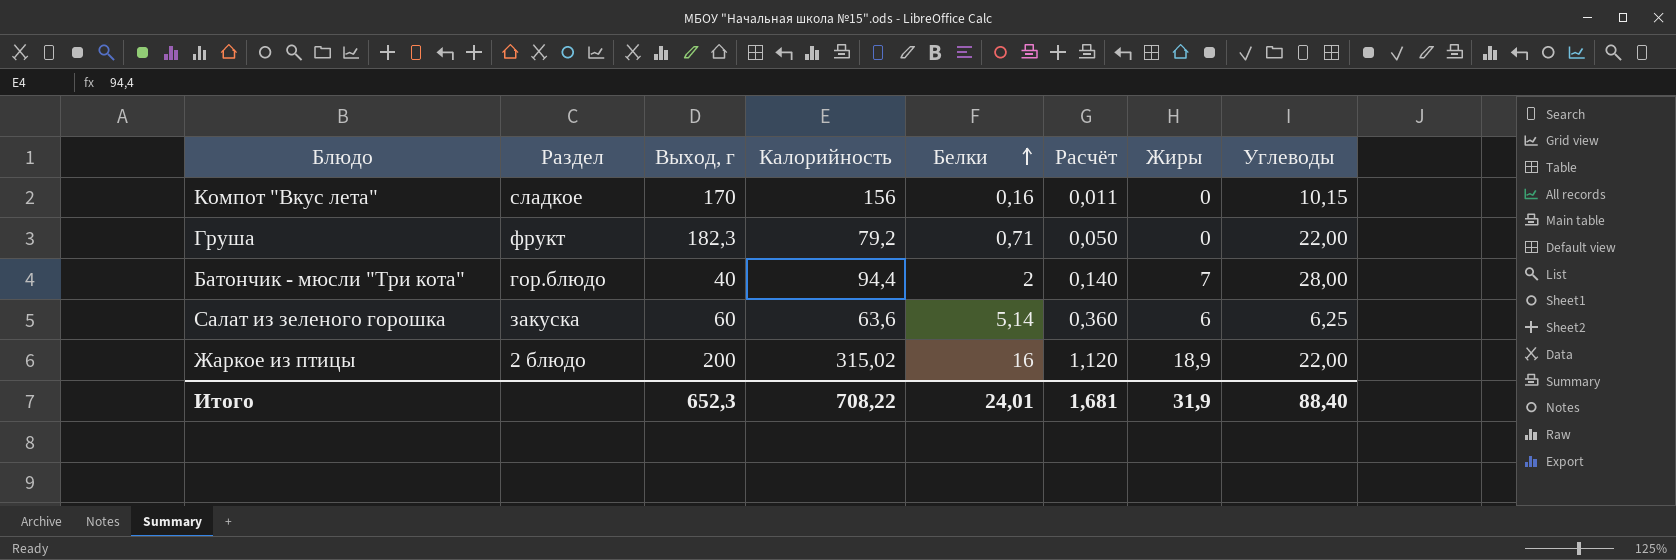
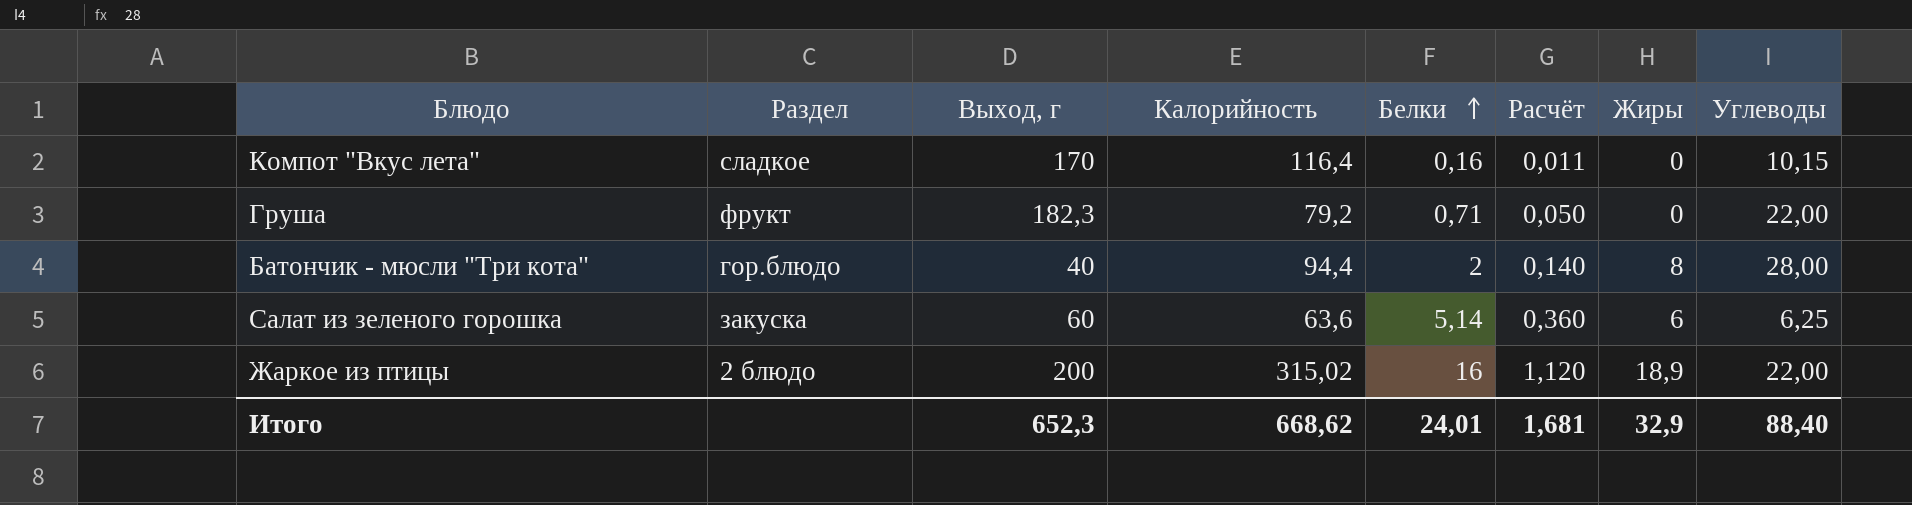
Компот "Вкус лета" | Калорийность: 156 -> 116,4
Батончик - мюсли "Три кота" | Жиры: 7 -> 8
Итого | Калорийность: 708,22 -> 668,62
Итого | Жиры: 31,9 -> 32,9

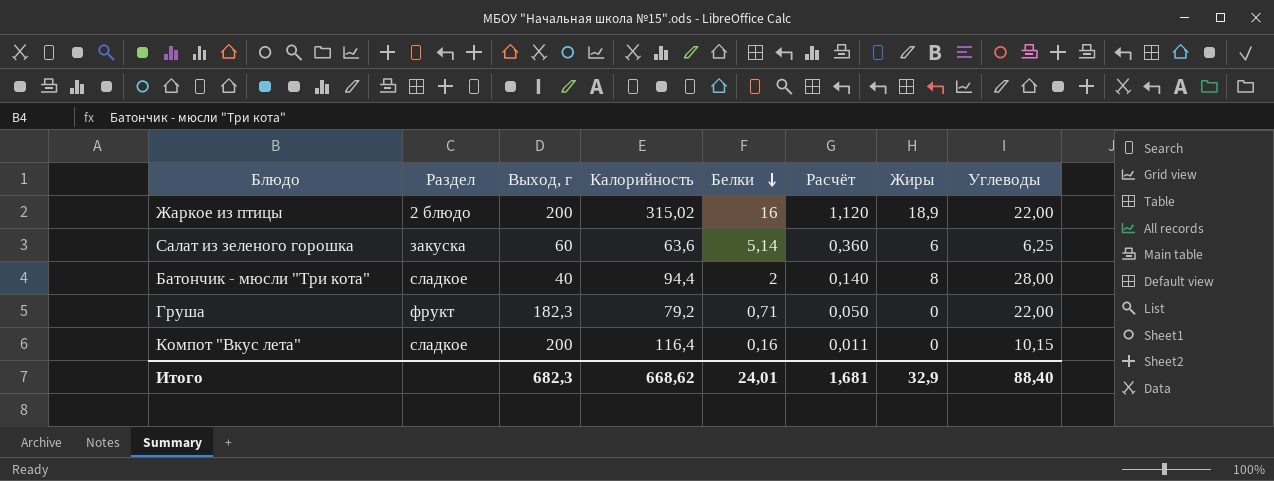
row order: Белки ascending -> Белки descending
Батончик - мюсли "Три кота" | Раздел: гор.блюдо -> сладкое
Компот "Вкус лета" | Выход, г: 170 -> 200
Итого | Выход, г: 652,3 -> 682,3

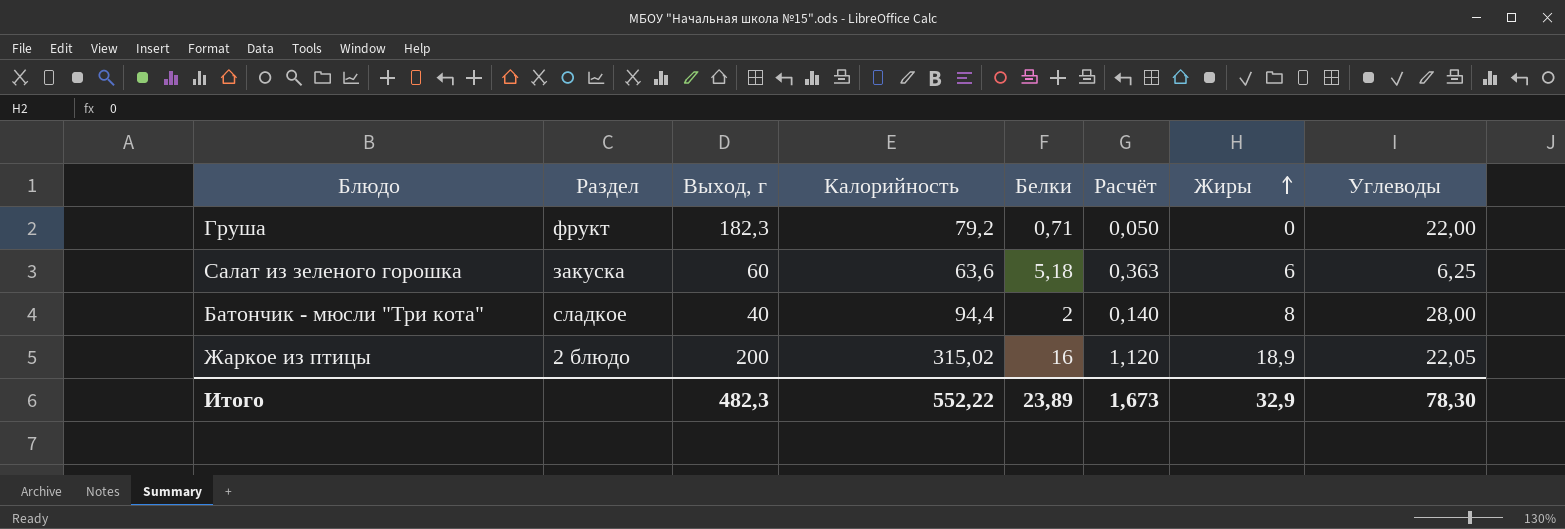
row order: Белки descending -> Жиры ascending
row Компот "Вкус лета": сладкое | 200 | 116,4 | 0,16 | 0,011 | 0 | 10,15 -> none
Салат из зеленого горошка | Белки: 5,14 -> 5,18
Салат из зеленого горошка | Расчёт: 0,360 -> 0,363
Жаркое из птицы | Углеводы: 22,00 -> 22,05
Итого | Выход, г: 682,3 -> 482,3
Итого | Калорийность: 668,62 -> 552,22
Итого | Белки: 24,01 -> 23,89
Итого | Расчёт: 1,681 -> 1,673
Итого | Углеводы: 88,40 -> 78,30

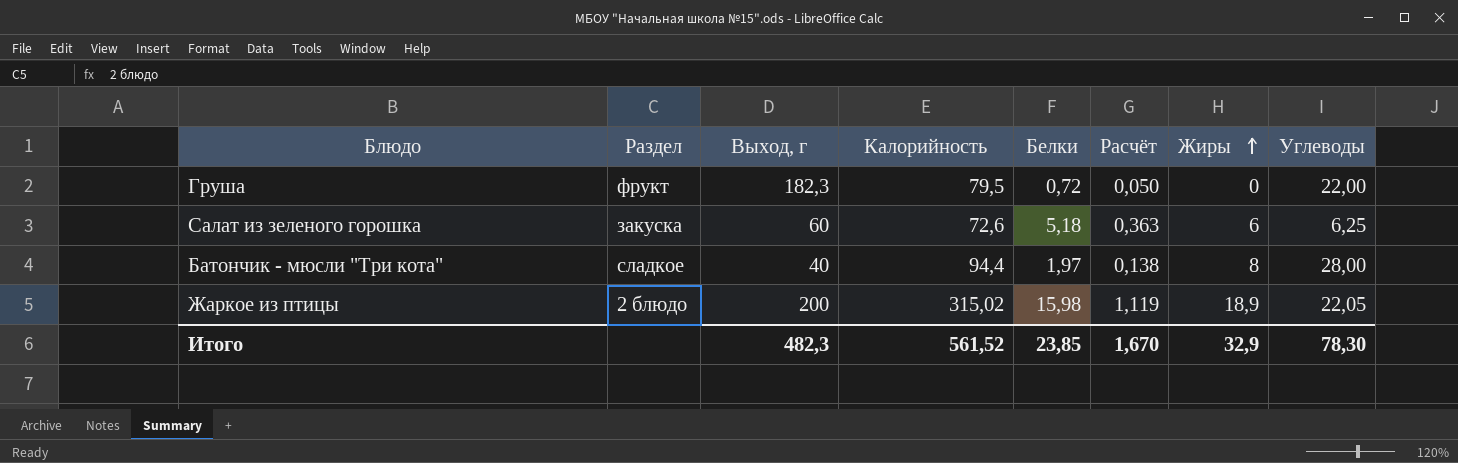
Груша | Калорийность: 79,2 -> 79,5
Груша | Белки: 0,71 -> 0,72
Салат из зеленого горошка | Калорийность: 63,6 -> 72,6
Батончик - мюсли "Три кота" | Белки: 2 -> 1,97
Батончик - мюсли "Три кота" | Расчёт: 0,140 -> 0,138
Жаркое из птицы | Белки: 16 -> 15,98
Жаркое из птицы | Расчёт: 1,120 -> 1,119
Итого | Калорийность: 552,22 -> 561,52
Итого | Белки: 23,89 -> 23,85
Итого | Расчёт: 1,673 -> 1,670

